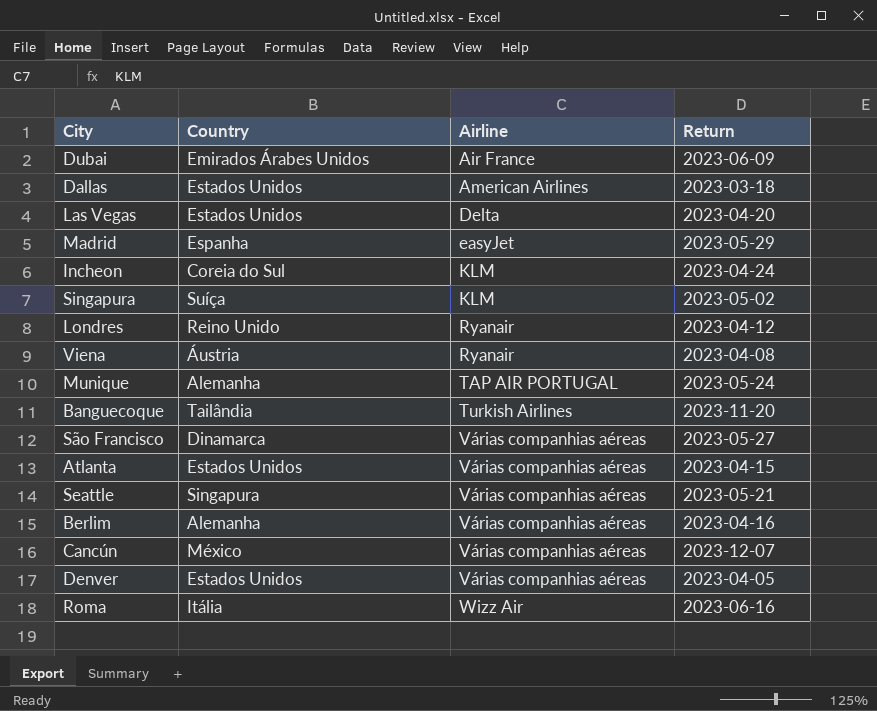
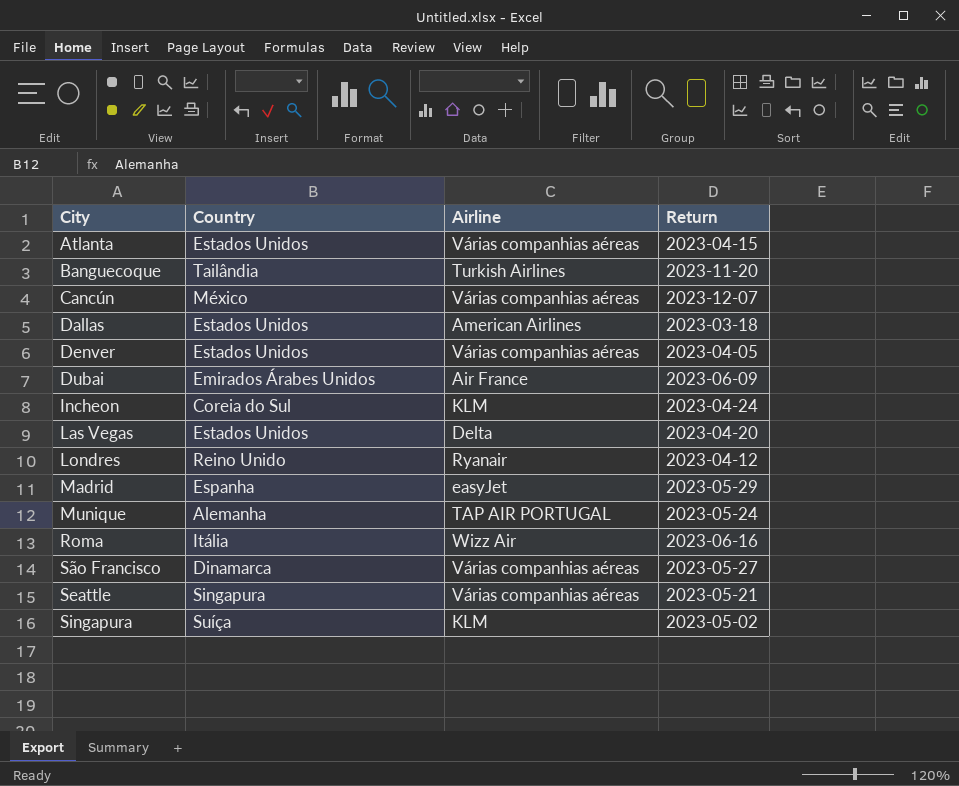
row order: Airline ascending -> City ascending
row Viena: Áustria | Ryanair | 2023-04-08 -> none
row Berlim: Alemanha | Várias companhias aéreas | 2023-04-16 -> none

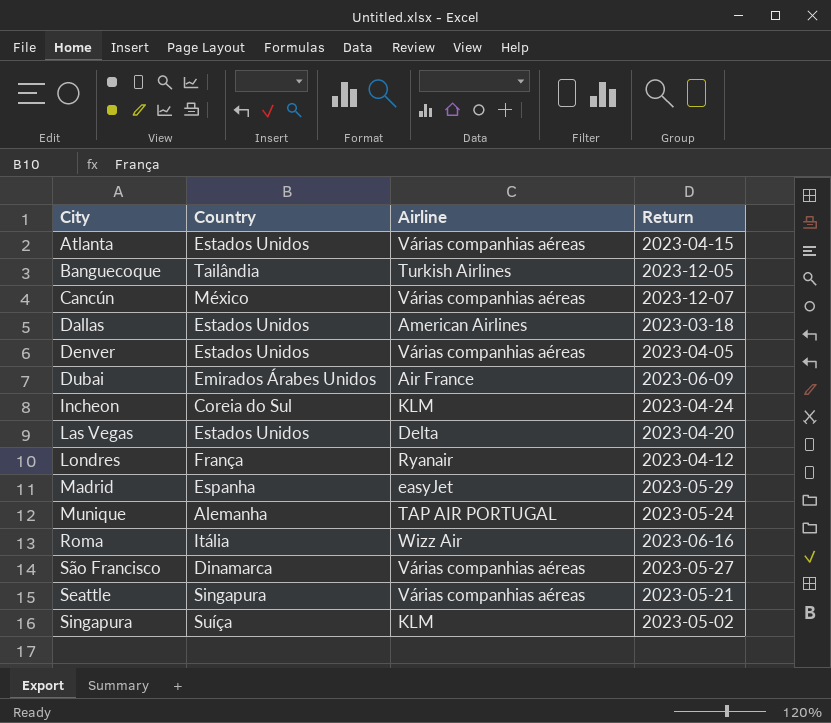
Banguecoque | Return: 2023-11-20 -> 2023-12-05
Londres | Country: Reino Unido -> França

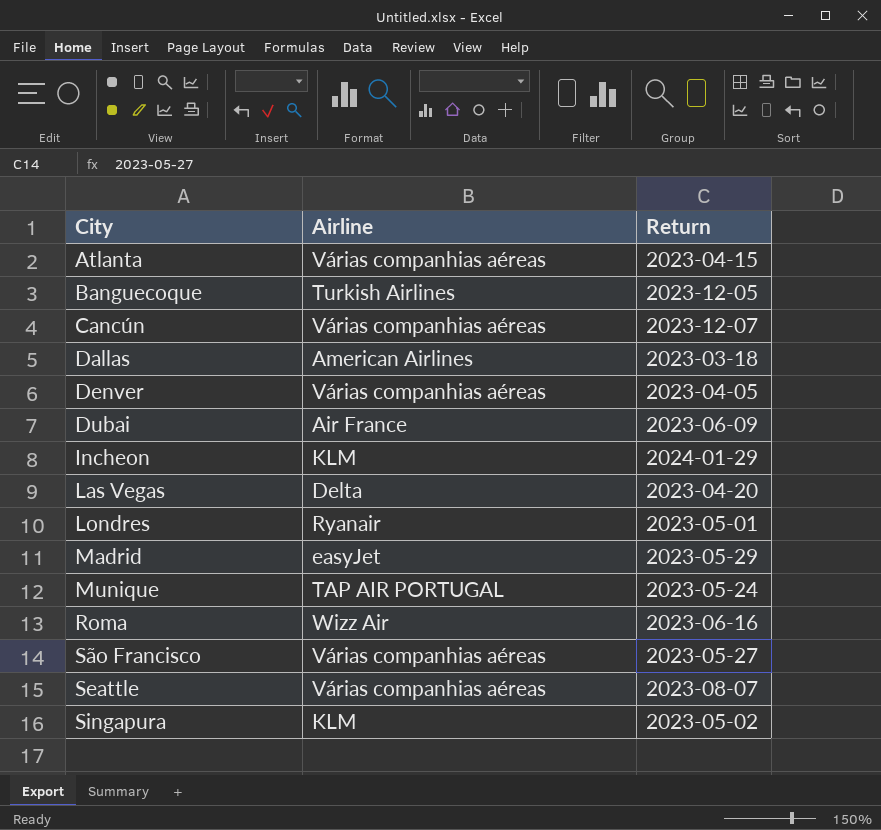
column Country | position: 2 -> none
Incheon | Return: 2023-04-24 -> 2024-01-29
Londres | Return: 2023-04-12 -> 2023-05-01
Seattle | Return: 2023-05-21 -> 2023-08-07

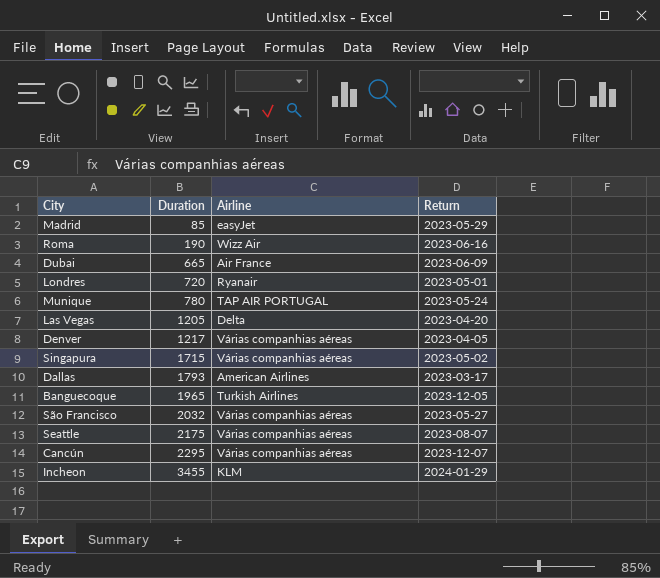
row order: City ascending -> Duration ascending
column Duration | position: none -> 2
row Atlanta: Várias companhias aéreas | 2023-04-15 -> none
Singapura | Airline: KLM -> Várias companhias aéreas
Dallas | Return: 2023-03-18 -> 2023-03-17

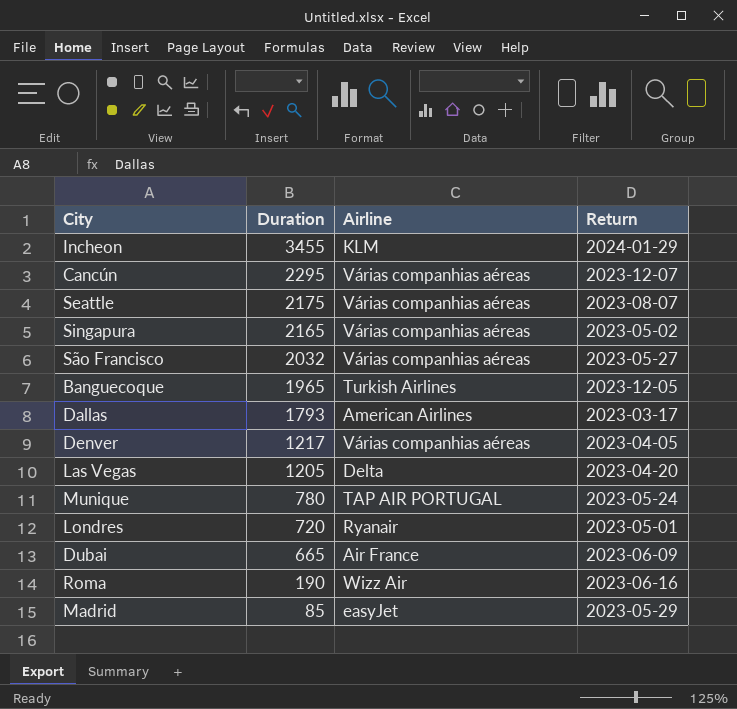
row order: Duration ascending -> Duration descending
Singapura | Duration: 1715 -> 2165

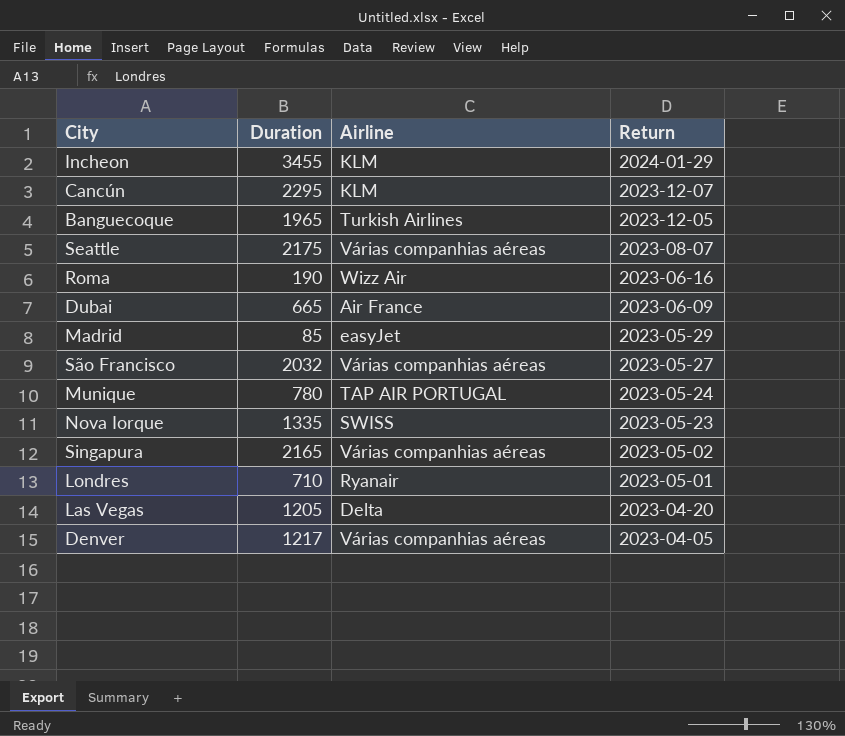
row order: Duration descending -> Return descending
row Dallas: 1793 | American Airlines | 2023-03-17 -> none
Cancún | Airline: Várias companhias aéreas -> KLM
row Nova Iorque: none -> 1335 | SWISS | 2023-05-23
Londres | Duration: 720 -> 710

